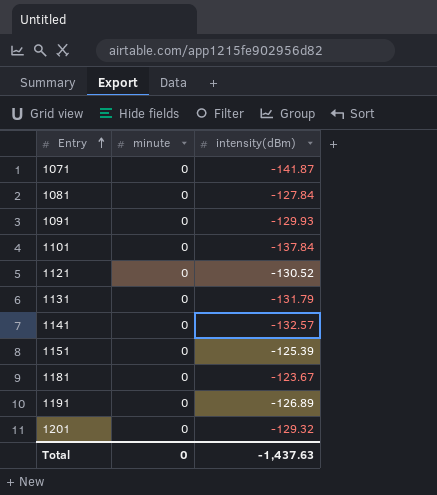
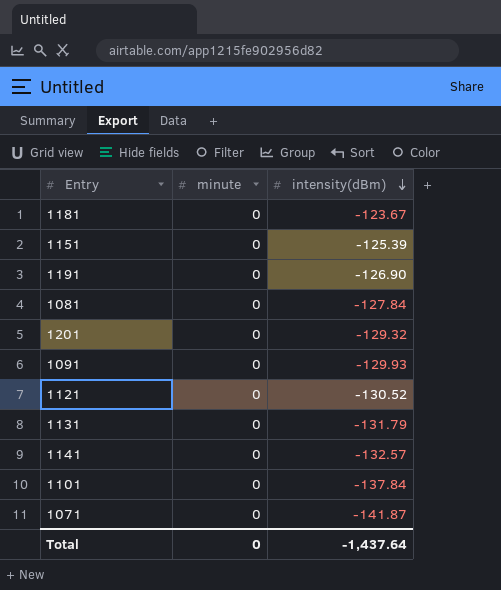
row order: Entry ascending -> intensity(dBm) descending
1191 | intensity(dBm): -126.89 -> -126.90
Total | intensity(dBm): -1,437.63 -> -1,437.64

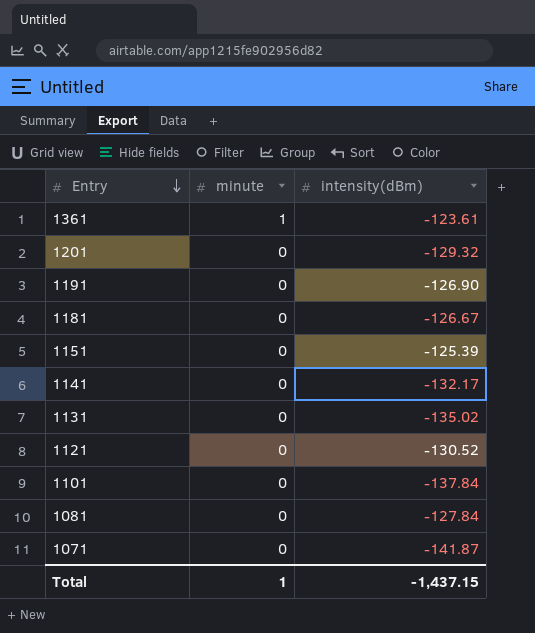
row order: intensity(dBm) descending -> Entry descending
row 1091: 0 | -129.93 -> none
row 1361: none -> 1 | -123.61
1181 | intensity(dBm): -123.67 -> -126.67
1141 | intensity(dBm): -132.57 -> -132.17
1131 | intensity(dBm): -131.79 -> -135.02
Total | minute: 0 -> 1
Total | intensity(dBm): -1,437.64 -> -1,437.15

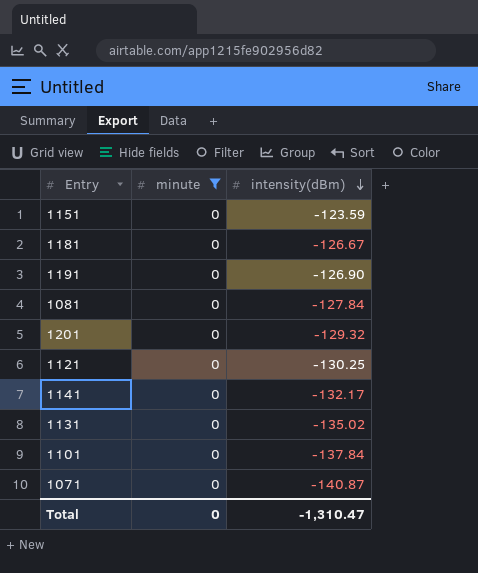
filter: none -> minute = 0
row order: Entry descending -> intensity(dBm) descending
1151 | intensity(dBm): -125.39 -> -123.59
1121 | intensity(dBm): -130.52 -> -130.25
1071 | intensity(dBm): -141.87 -> -140.87
Total | minute: 1 -> 0
Total | intensity(dBm): -1,437.15 -> -1,310.47

